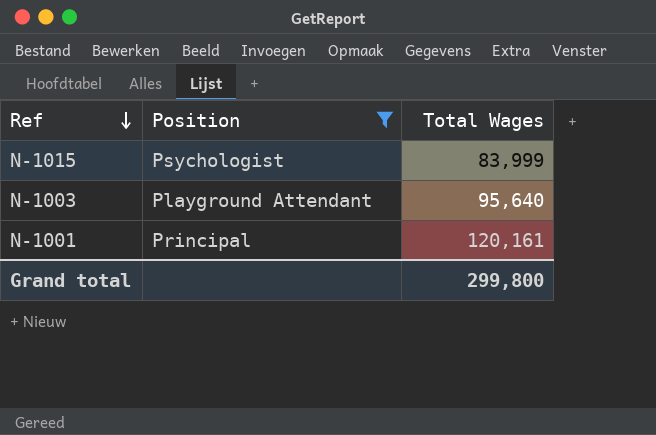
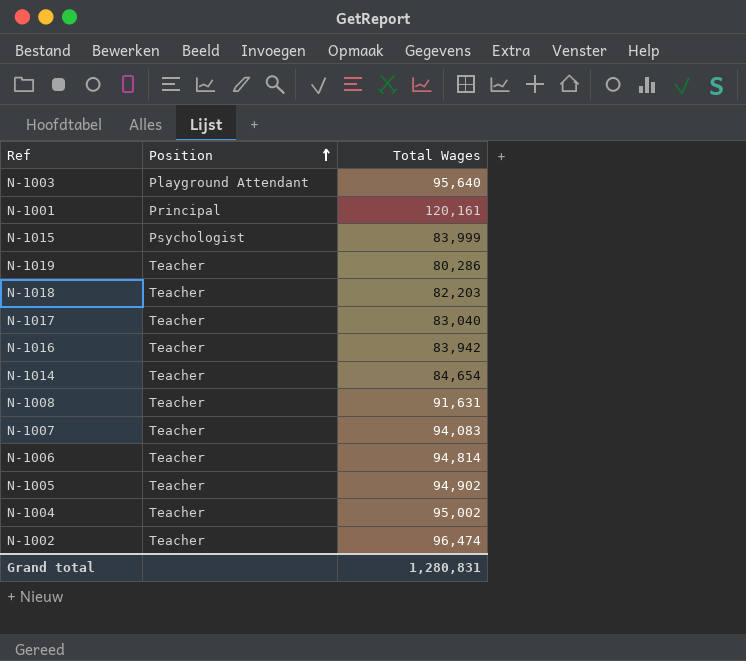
filter: Position != Teacher -> none
row order: Ref descending -> Position ascending
Grand total | Total Wages: 299,800 -> 1,280,831

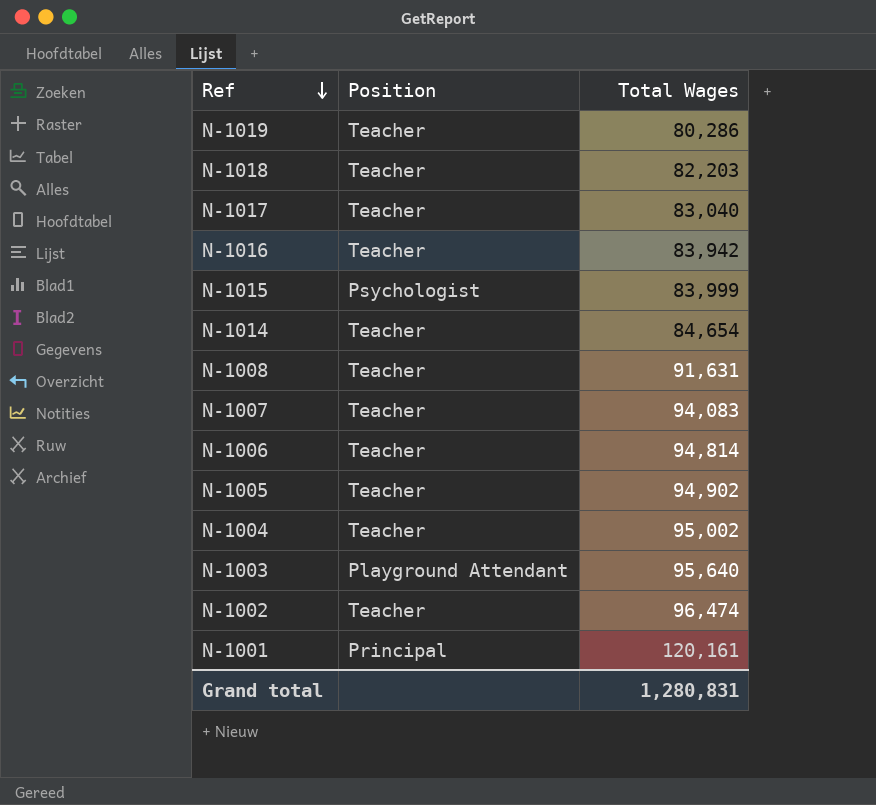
row order: Position ascending -> Ref descending

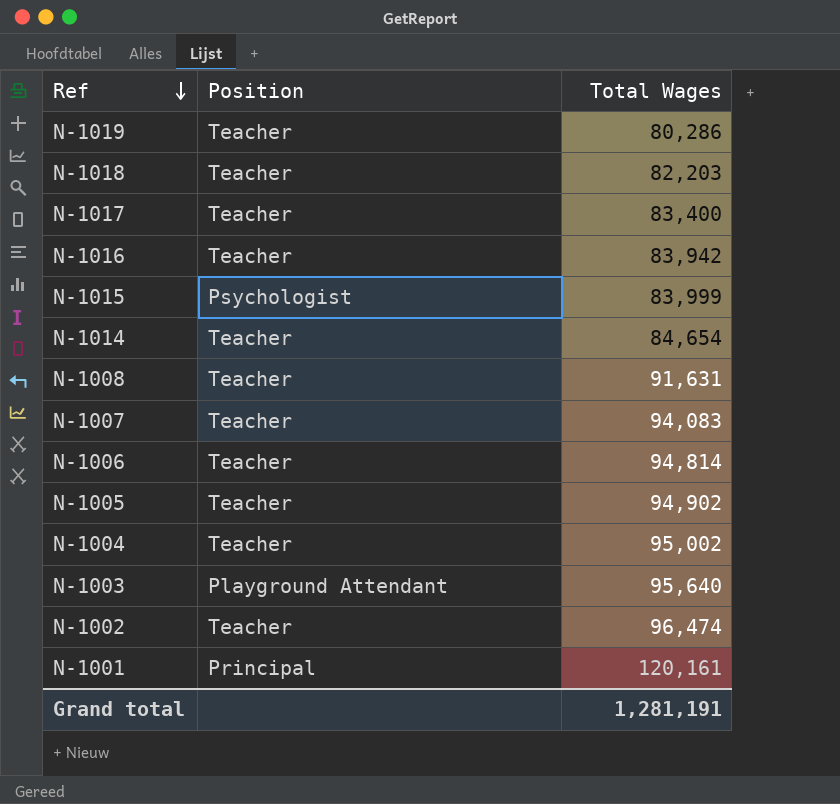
N-1017 | Total Wages: 83,040 -> 83,400
Grand total | Total Wages: 1,280,831 -> 1,281,191

